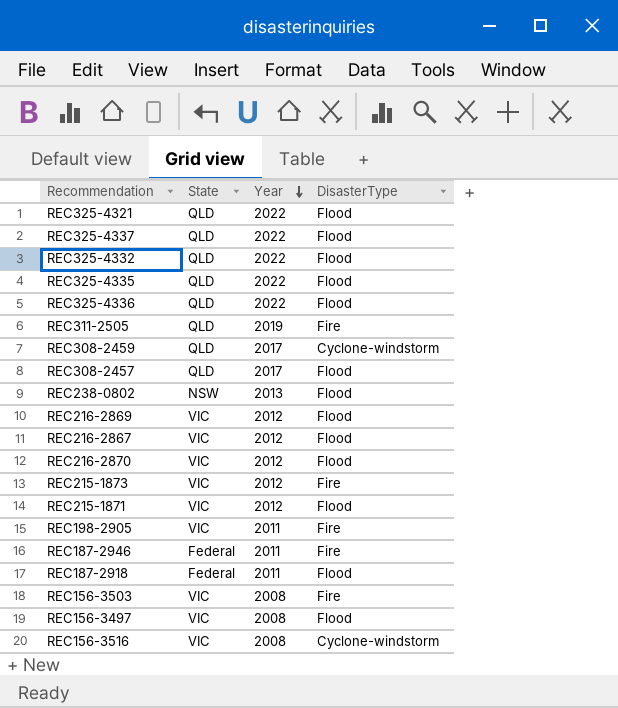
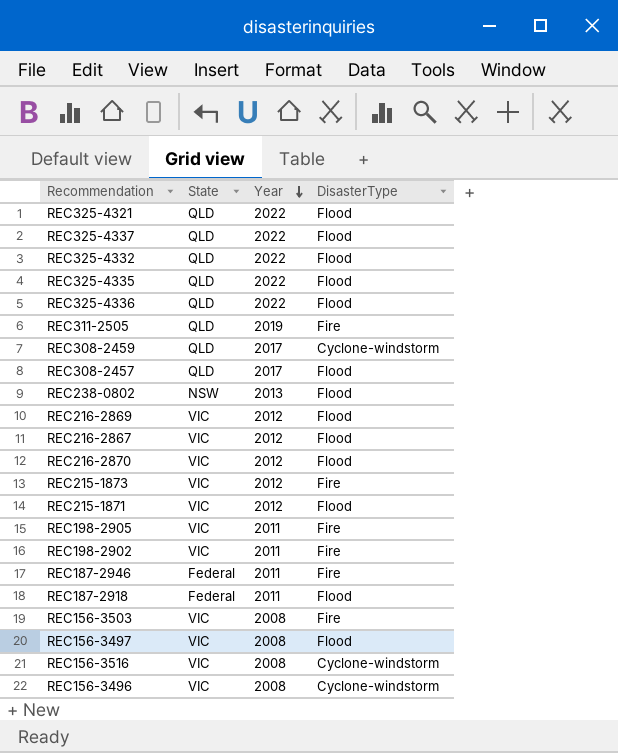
row REC198-2902: none -> VIC | 2011 | Fire
row REC156-3496: none -> VIC | 2008 | Cyclone-windstorm

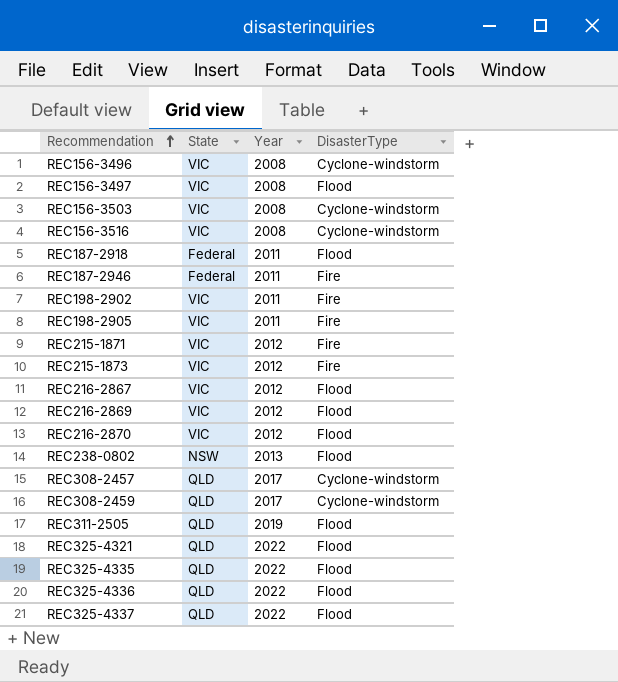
row order: Year descending -> Recommendation ascending
row REC325-4332: QLD | 2022 | Flood -> none
REC156-3503 | DisasterType: Fire -> Cyclone-windstorm
REC215-1871 | DisasterType: Flood -> Fire
REC308-2457 | DisasterType: Flood -> Cyclone-windstorm
REC311-2505 | DisasterType: Fire -> Flood

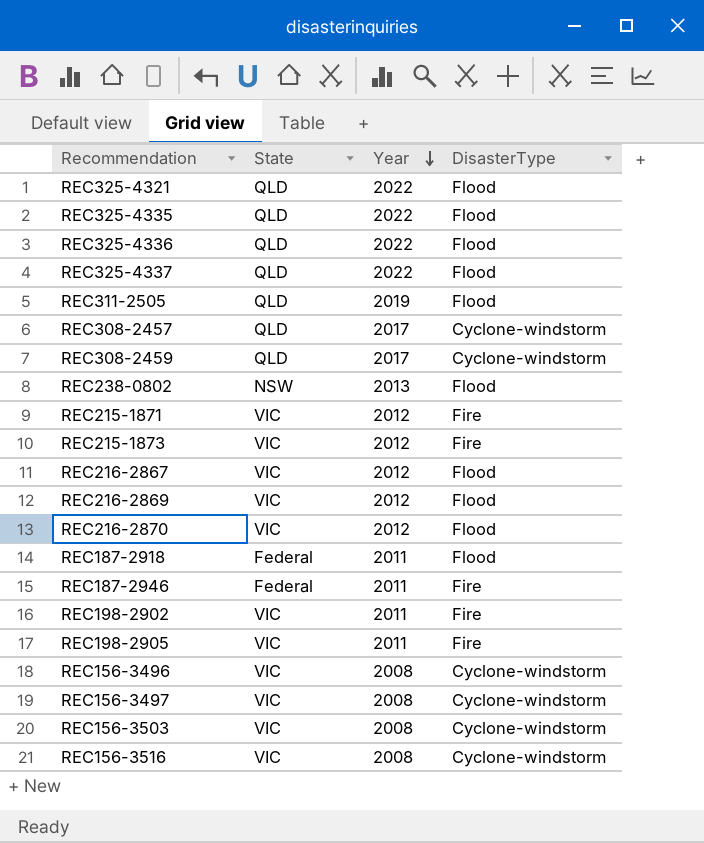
row order: Recommendation ascending -> Year descending
REC156-3497 | DisasterType: Flood -> Cyclone-windstorm

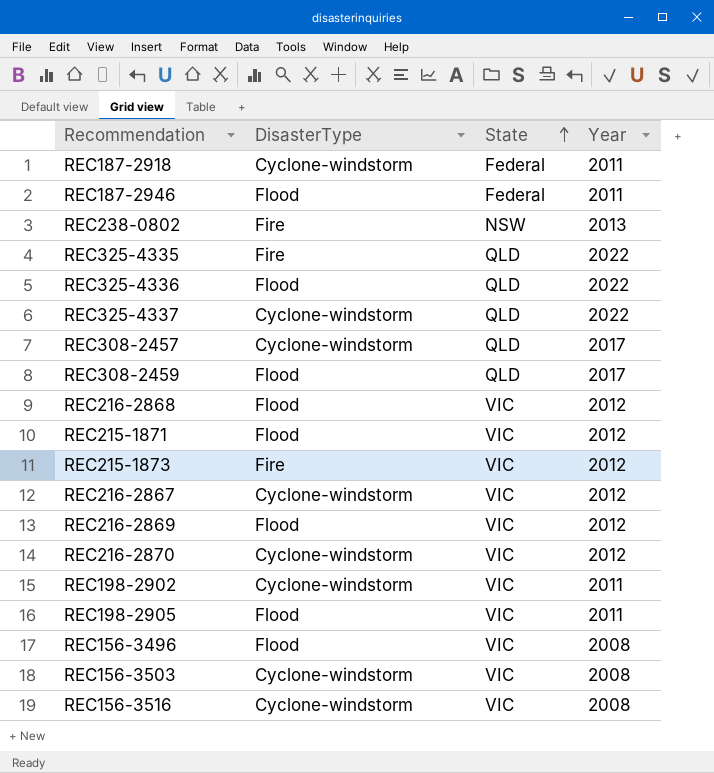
row order: Year descending -> State ascending
column DisasterType | position: 4 -> 2
row REC325-4321: QLD | 2022 | Flood -> none
row REC311-2505: QLD | 2019 | Flood -> none
row REC156-3497: VIC | 2008 | Cyclone-windstorm -> none
REC187-2918 | DisasterType: Flood -> Cyclone-windstorm
REC187-2946 | DisasterType: Fire -> Flood
REC238-0802 | DisasterType: Flood -> Fire
REC325-4335 | DisasterType: Flood -> Fire
REC325-4337 | DisasterType: Flood -> Cyclone-windstorm
REC308-2459 | DisasterType: Cyclone-windstorm -> Flood
row REC216-2868: none -> Flood | VIC | 2012
REC215-1871 | DisasterType: Fire -> Flood
REC216-2867 | DisasterType: Flood -> Cyclone-windstorm
REC216-2870 | DisasterType: Flood -> Cyclone-windstorm
REC198-2902 | DisasterType: Fire -> Cyclone-windstorm
REC198-2905 | DisasterType: Fire -> Flood
REC156-3496 | DisasterType: Cyclone-windstorm -> Flood

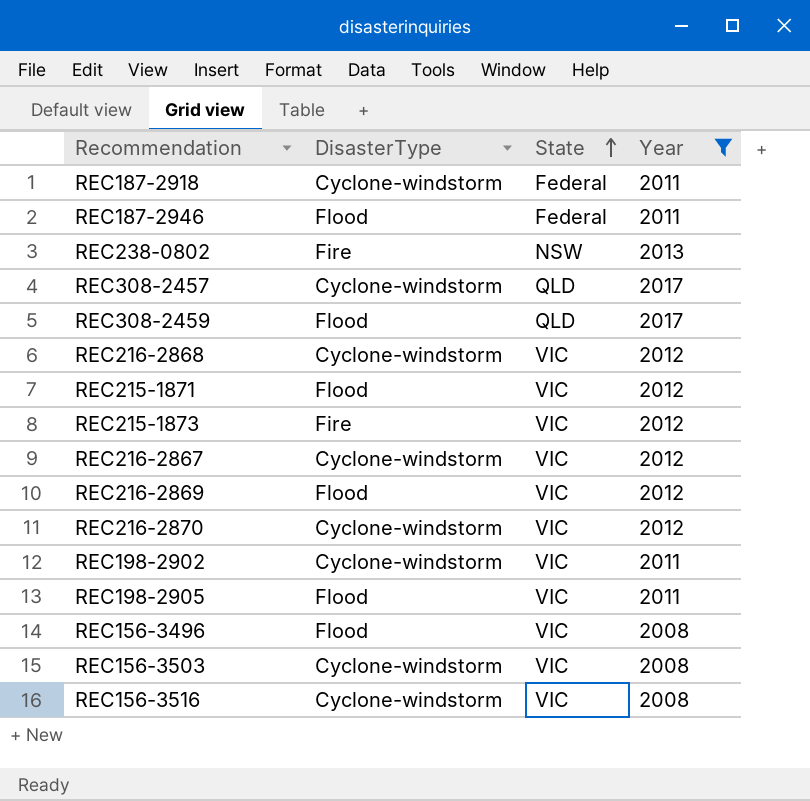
filter: none -> Year != 2022
REC216-2868 | DisasterType: Flood -> Cyclone-windstorm

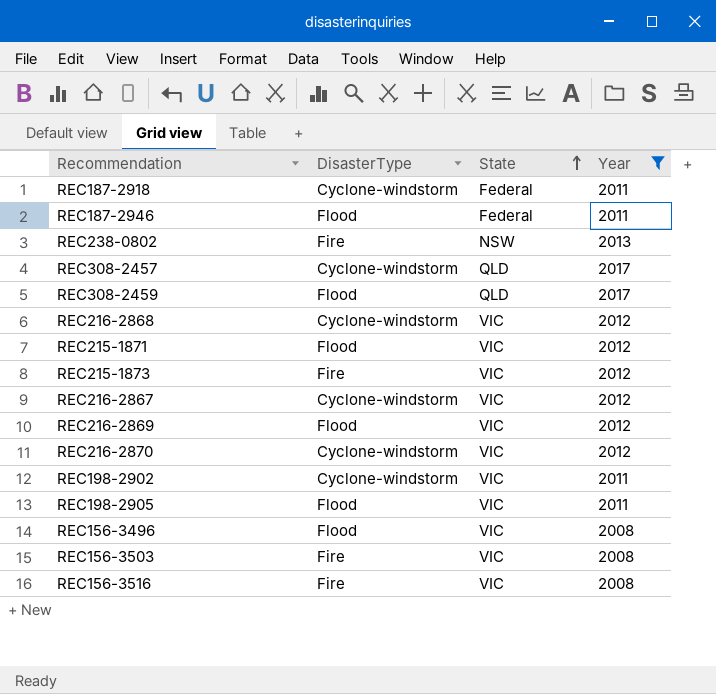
REC156-3503 | DisasterType: Cyclone-windstorm -> Fire
REC156-3516 | DisasterType: Cyclone-windstorm -> Fire

